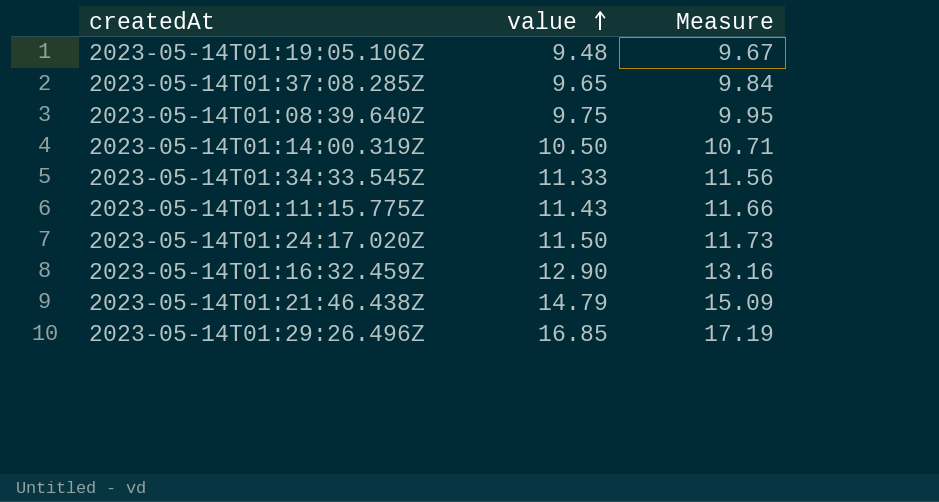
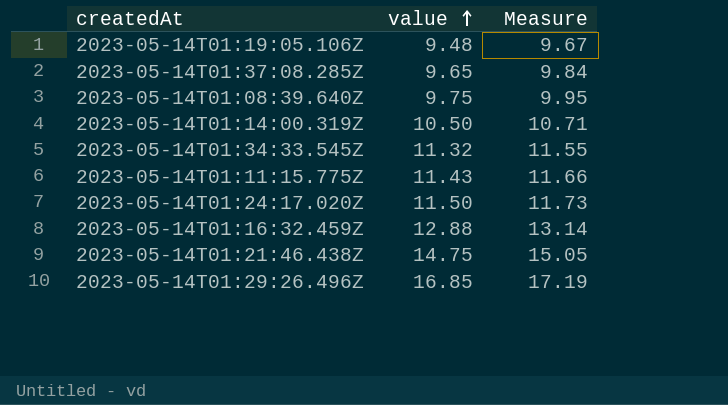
2023-05-14T01:34:33.545Z | value: 11.33 -> 11.32
2023-05-14T01:34:33.545Z | Measure: 11.56 -> 11.55
2023-05-14T01:16:32.459Z | value: 12.90 -> 12.88
2023-05-14T01:16:32.459Z | Measure: 13.16 -> 13.14
2023-05-14T01:21:46.438Z | value: 14.79 -> 14.75
2023-05-14T01:21:46.438Z | Measure: 15.09 -> 15.05

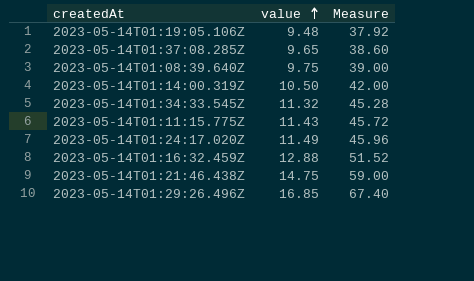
column Measure | formula: [value] * 1.02 -> [value] * 4
2023-05-14T01:24:17.020Z | value: 11.50 -> 11.49

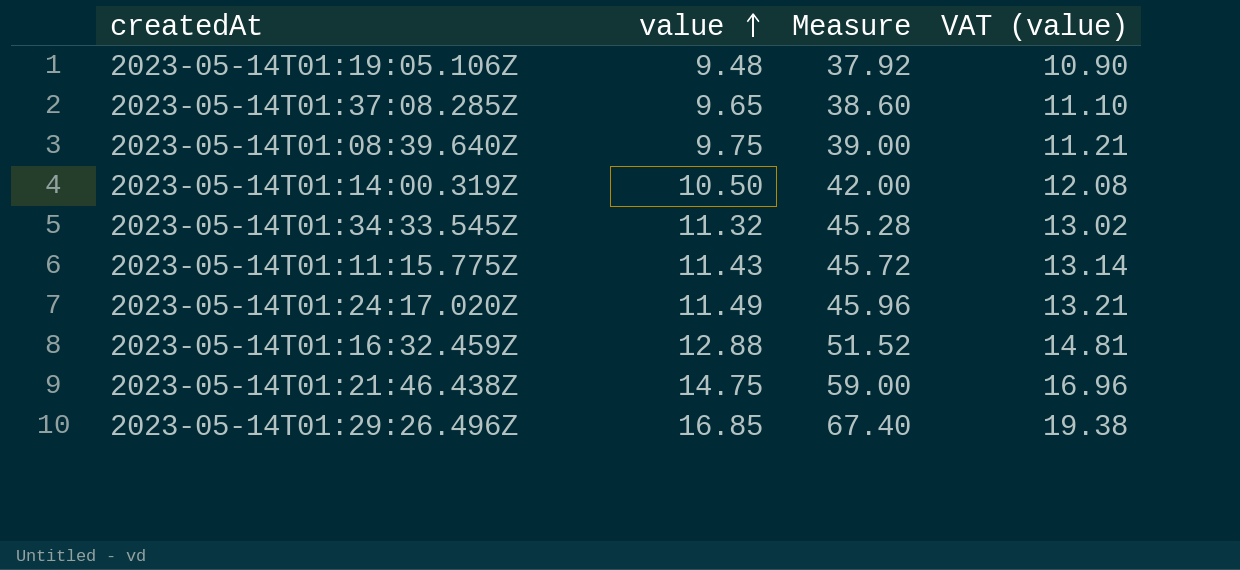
column VAT (value) | formula: none -> [value] * 1.15

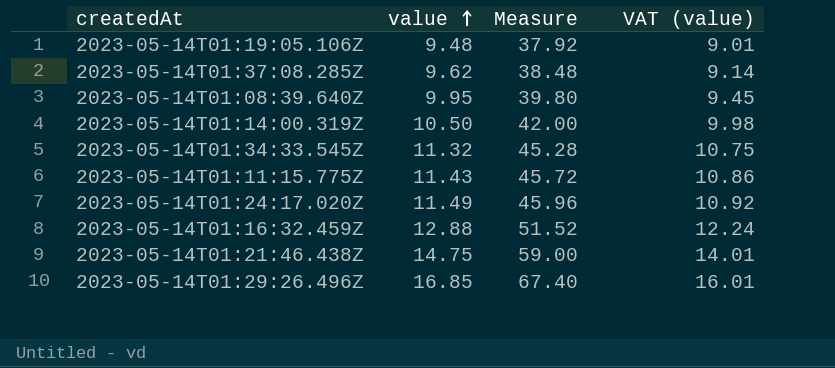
column VAT (value) | formula: [value] * 1.15 -> [value] * 0.95
2023-05-14T01:37:08.285Z | value: 9.65 -> 9.62
2023-05-14T01:37:08.285Z | Measure: 38.60 -> 38.48
2023-05-14T01:08:39.640Z | value: 9.75 -> 9.95
2023-05-14T01:08:39.640Z | Measure: 39.00 -> 39.80

